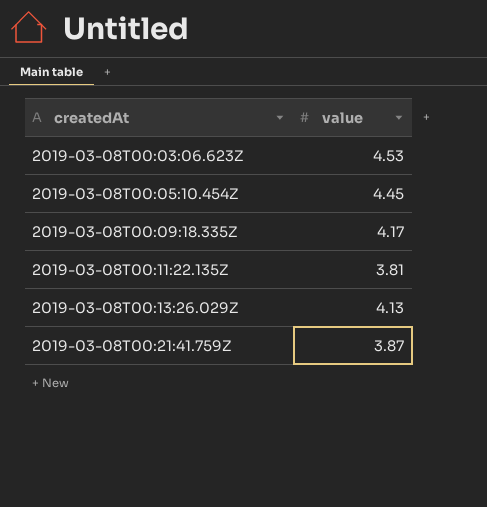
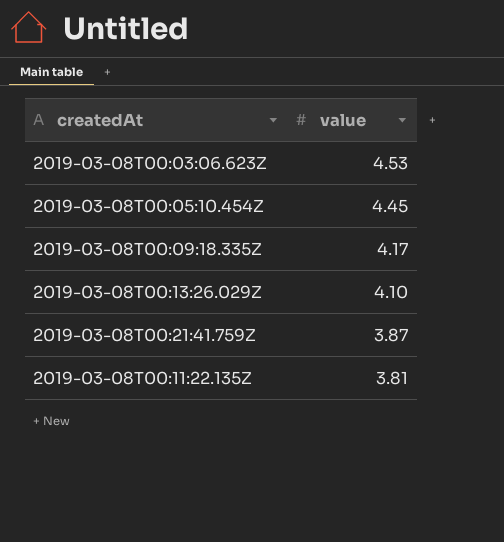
row order: createdAt ascending -> value descending
2019-03-08T00:13:26.029Z | value: 4.13 -> 4.10

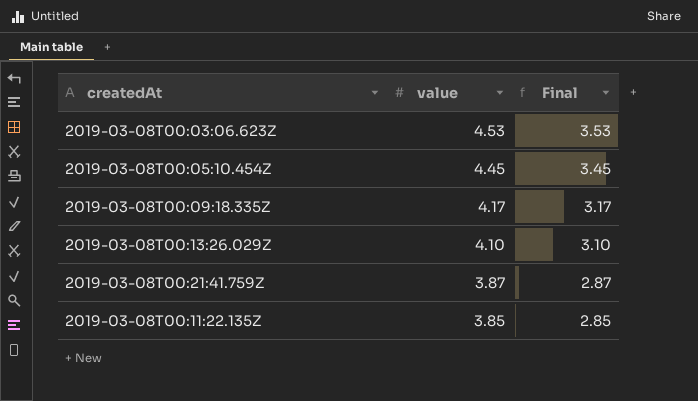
column Final | formula: none -> [value] - 1
2019-03-08T00:11:22.135Z | value: 3.81 -> 3.85

